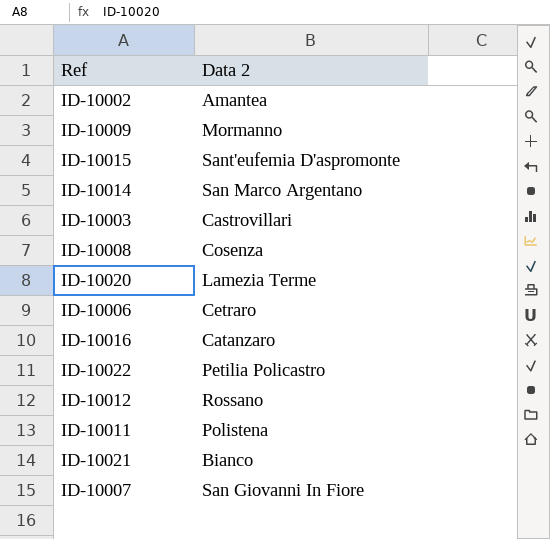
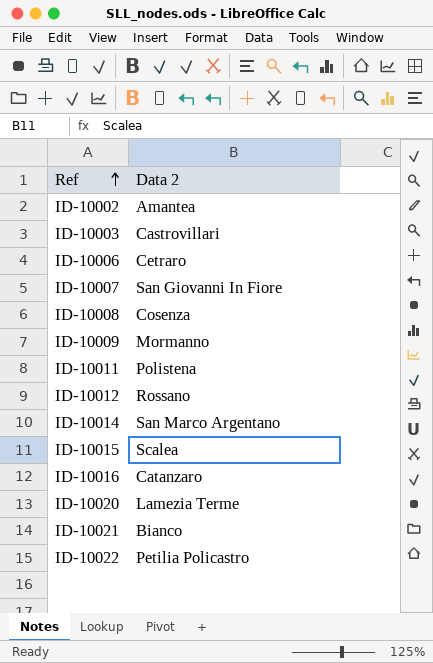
row order: none -> Ref ascending
ID-10015 | Data 2: Sant'eufemia D'aspromonte -> Scalea

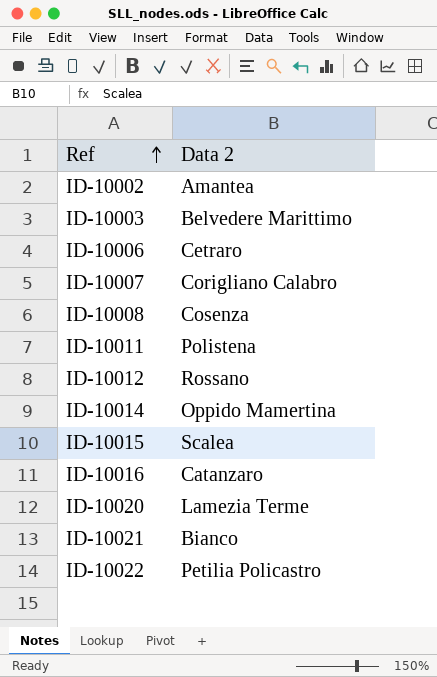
row ID-10009: Mormanno -> none
ID-10003 | Data 2: Castrovillari -> Belvedere Marittimo
ID-10007 | Data 2: San Giovanni In Fiore -> Corigliano Calabro
ID-10014 | Data 2: San Marco Argentano -> Oppido Mamertina

